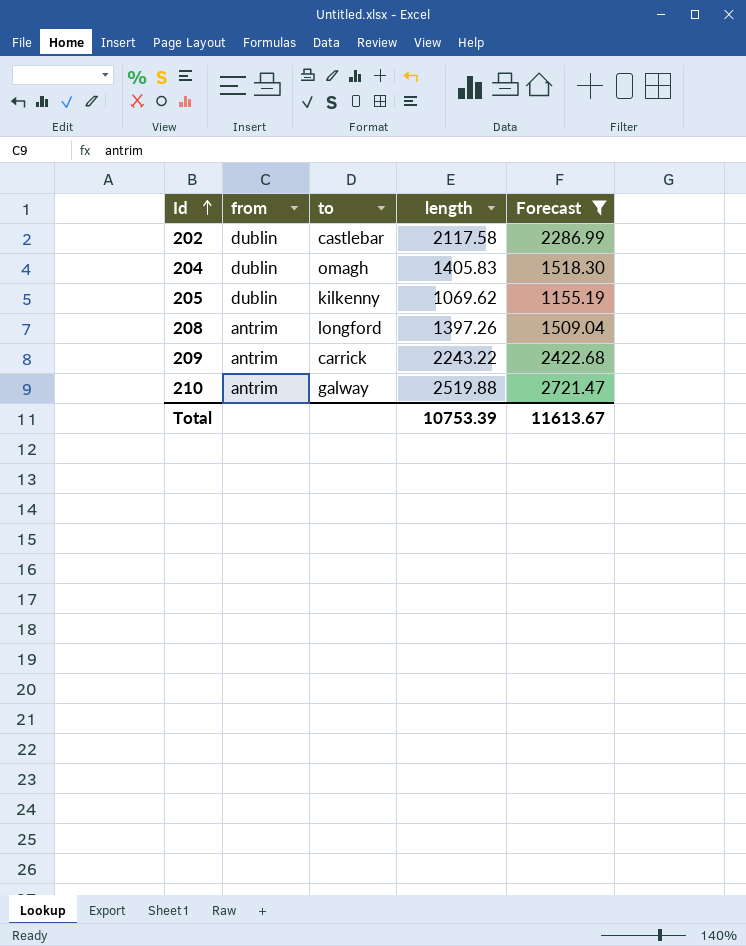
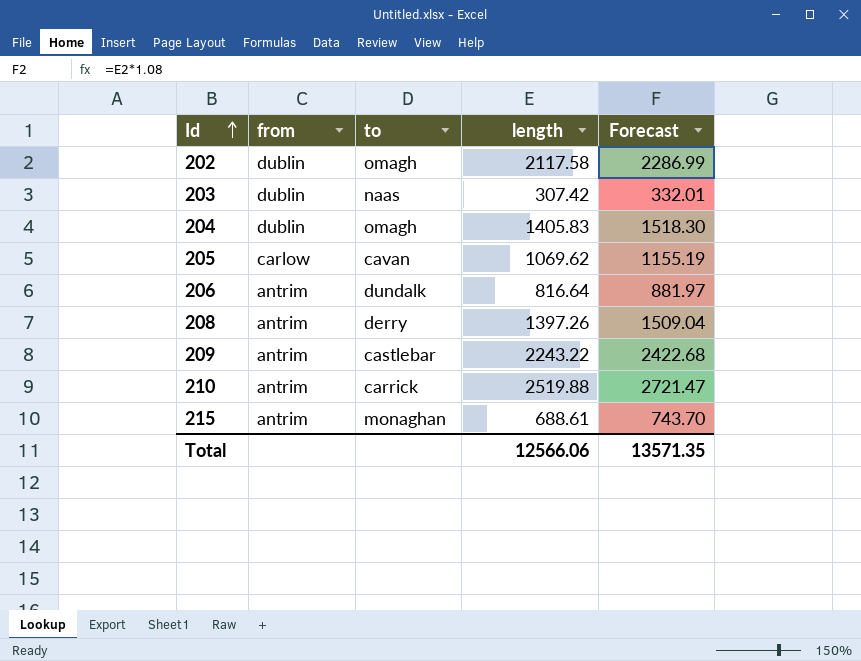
filter: Forecast >= 1155.19 -> none
202 | to: castlebar -> omagh
205 | from: dublin -> carlow
205 | to: kilkenny -> cavan
208 | to: longford -> derry
209 | to: carrick -> castlebar
210 | to: galway -> carrick
Total | length: 10753.39 -> 12566.06
Total | Forecast: 11613.67 -> 13571.35

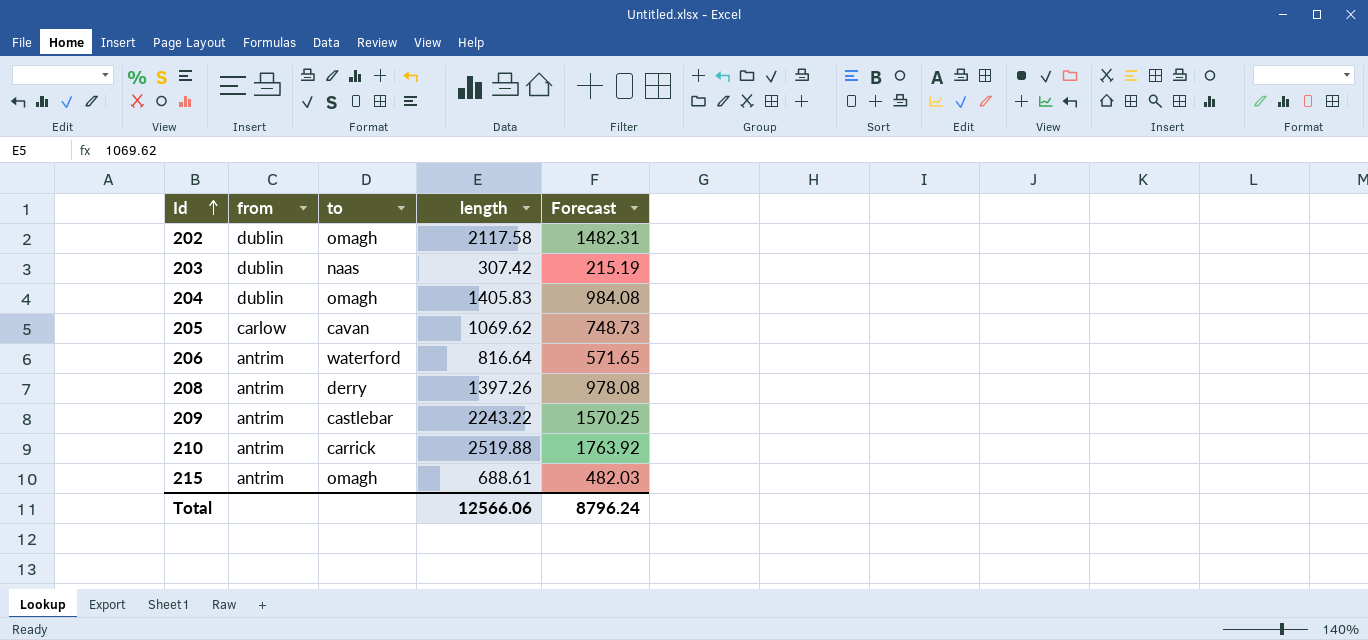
column Forecast | formula: [length] * 1.08 -> [length] * 0.7
206 | to: dundalk -> waterford
215 | to: monaghan -> omagh
Total | Forecast: 13571.35 -> 8796.24

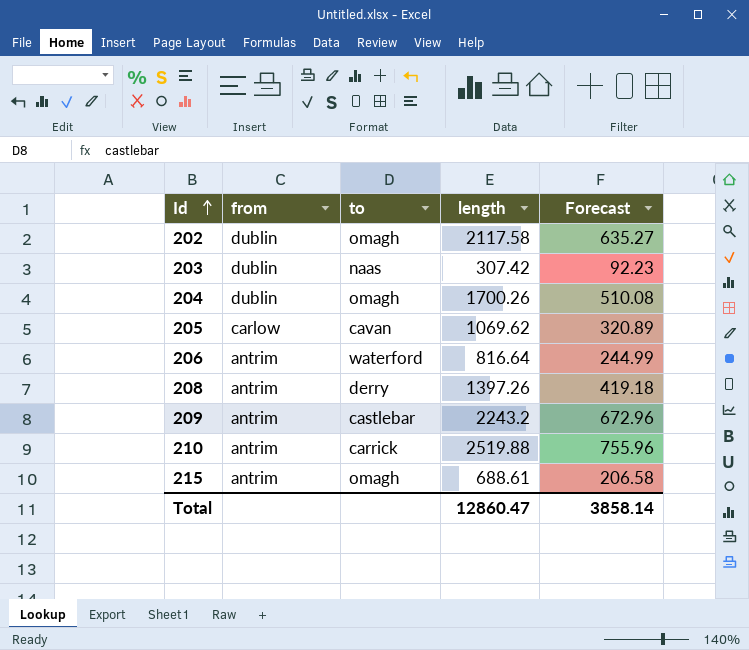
column Forecast | formula: [length] * 0.7 -> [length] * 0.3
204 | length: 1405.83 -> 1700.26
209 | length: 2243.22 -> 2243.2
Total | length: 12566.06 -> 12860.47
Total | Forecast: 8796.24 -> 3858.14

